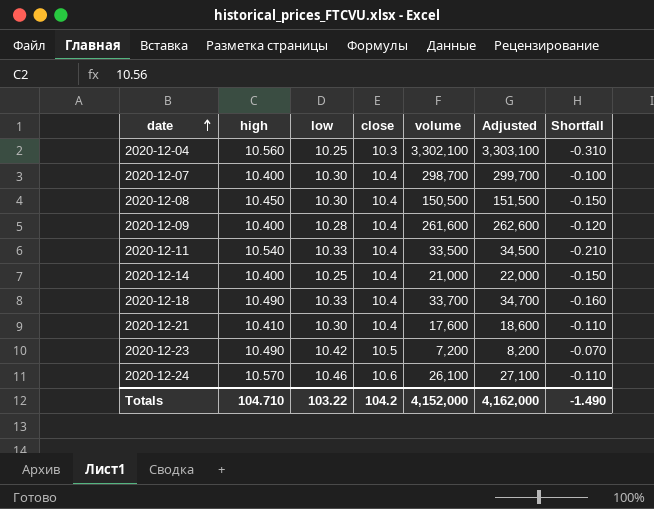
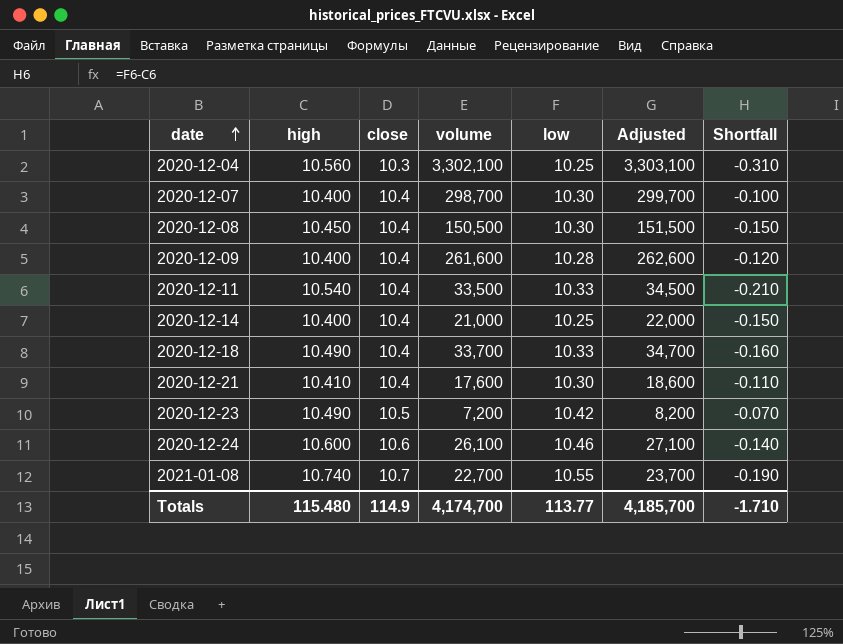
column low | position: 3 -> 5
2020-12-24 | high: 10.570 -> 10.600
2020-12-24 | Shortfall: -0.110 -> -0.140
row 2021-01-08: none -> 10.740 | 10.7 | 22,700 | 10.55 | 23,700 | -0.190
Totals | high: 104.710 -> 115.480
Totals | close: 104.2 -> 114.9
Totals | volume: 4,152,000 -> 4,174,700
Totals | low: 103.22 -> 113.77
Totals | Adjusted: 4,162,000 -> 4,185,700
Totals | Shortfall: -1.490 -> -1.710

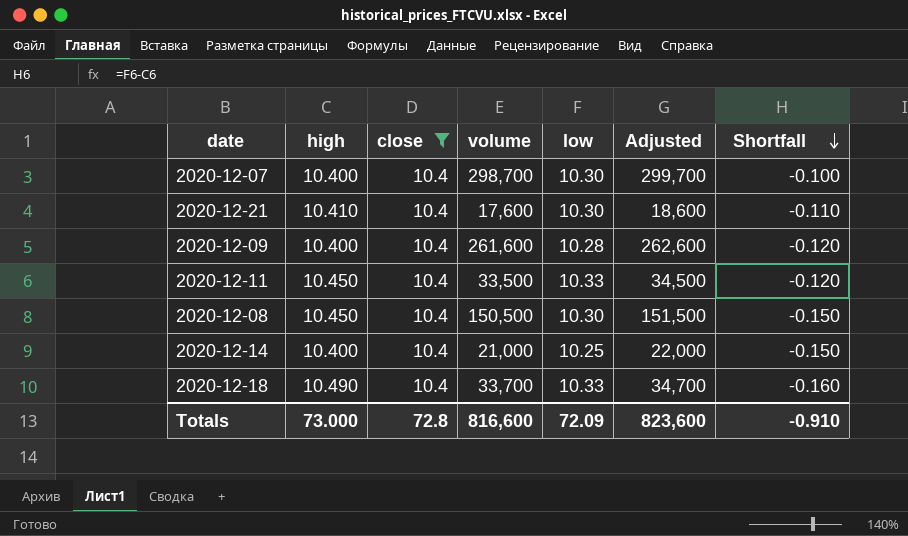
filter: none -> close = 10.4
row order: date ascending -> Shortfall descending
2020-12-11 | high: 10.540 -> 10.450
2020-12-11 | Shortfall: -0.210 -> -0.120
Totals | high: 115.480 -> 73.000
Totals | close: 114.9 -> 72.8
Totals | volume: 4,174,700 -> 816,600
Totals | low: 113.77 -> 72.09
Totals | Adjusted: 4,185,700 -> 823,600
Totals | Shortfall: -1.710 -> -0.910

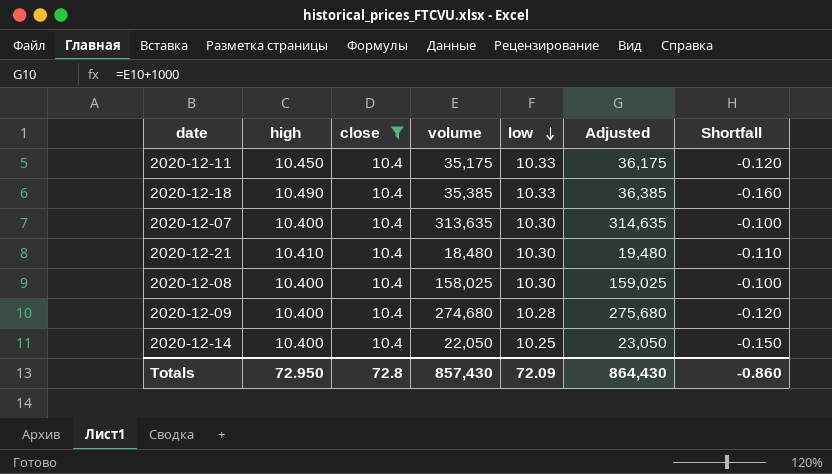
row order: Shortfall descending -> low descending
2020-12-11 | volume: 33,500 -> 35,175
2020-12-11 | Adjusted: 34,500 -> 36,175
2020-12-18 | volume: 33,700 -> 35,385
2020-12-18 | Adjusted: 34,700 -> 36,385
2020-12-07 | volume: 298,700 -> 313,635
2020-12-07 | Adjusted: 299,700 -> 314,635
2020-12-21 | volume: 17,600 -> 18,480
2020-12-21 | Adjusted: 18,600 -> 19,480
2020-12-08 | high: 10.450 -> 10.400
2020-12-08 | volume: 150,500 -> 158,025
2020-12-08 | Adjusted: 151,500 -> 159,025
2020-12-08 | Shortfall: -0.150 -> -0.100
2020-12-09 | volume: 261,600 -> 274,680
2020-12-09 | Adjusted: 262,600 -> 275,680
2020-12-14 | volume: 21,000 -> 22,050
2020-12-14 | Adjusted: 22,000 -> 23,050
Totals | high: 73.000 -> 72.950
Totals | volume: 816,600 -> 857,430
Totals | Adjusted: 823,600 -> 864,430
Totals | Shortfall: -0.910 -> -0.860

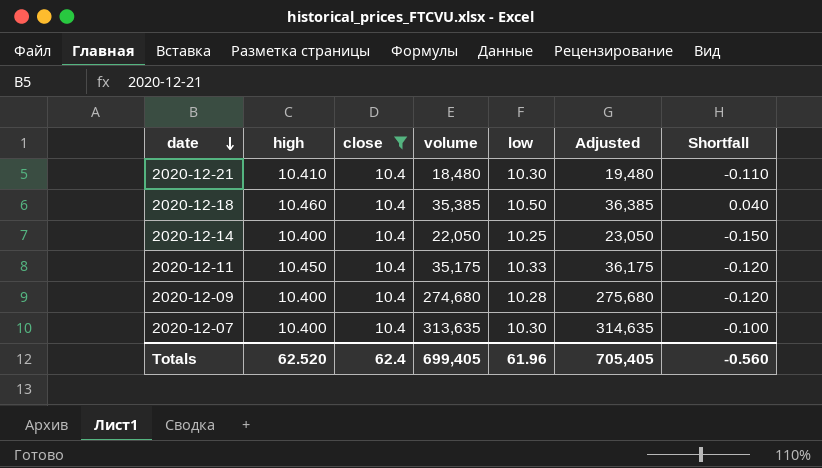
row order: low descending -> date descending
row 2020-12-08: 10.400 | 10.4 | 158,025 | 10.30 | 159,025 | -0.100 -> none
2020-12-18 | high: 10.490 -> 10.460
2020-12-18 | low: 10.33 -> 10.50
2020-12-18 | Shortfall: -0.160 -> 0.040
Totals | high: 72.950 -> 62.520
Totals | close: 72.8 -> 62.4
Totals | volume: 857,430 -> 699,405
Totals | low: 72.09 -> 61.96
Totals | Adjusted: 864,430 -> 705,405
Totals | Shortfall: -0.860 -> -0.560

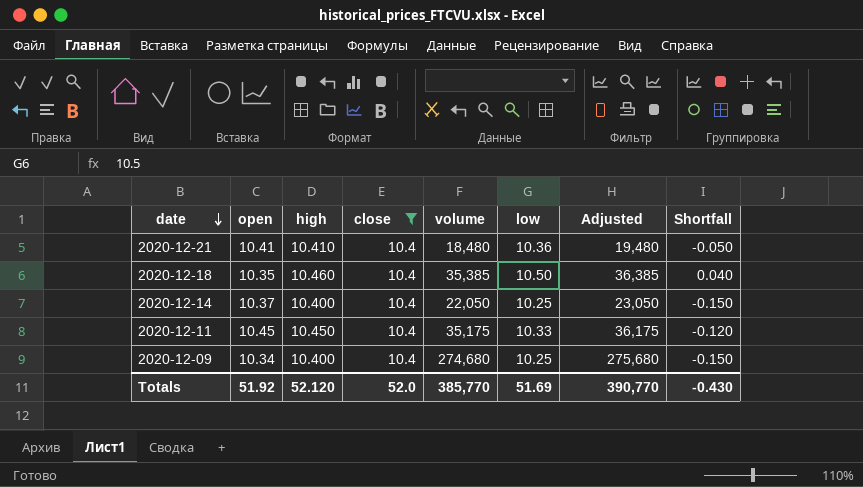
column open | position: none -> 2
row 2020-12-07: 10.400 | 10.4 | 313,635 | 10.30 | 314,635 | -0.100 -> none
2020-12-21 | low: 10.30 -> 10.36
2020-12-21 | Shortfall: -0.110 -> -0.050
2020-12-09 | low: 10.28 -> 10.25
2020-12-09 | Shortfall: -0.120 -> -0.150
Totals | high: 62.520 -> 52.120
Totals | close: 62.4 -> 52.0
Totals | volume: 699,405 -> 385,770
Totals | low: 61.96 -> 51.69
Totals | Adjusted: 705,405 -> 390,770
Totals | Shortfall: -0.560 -> -0.430

